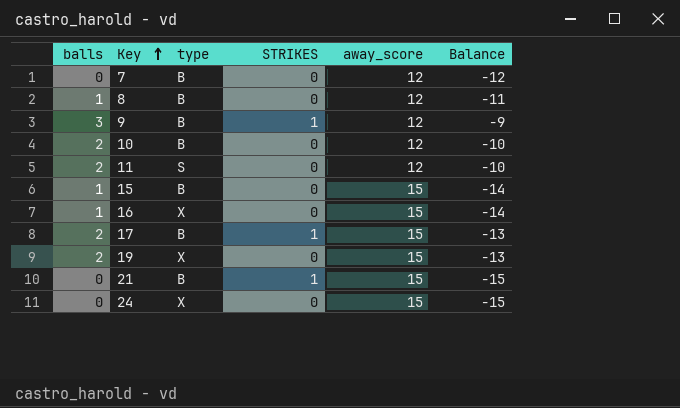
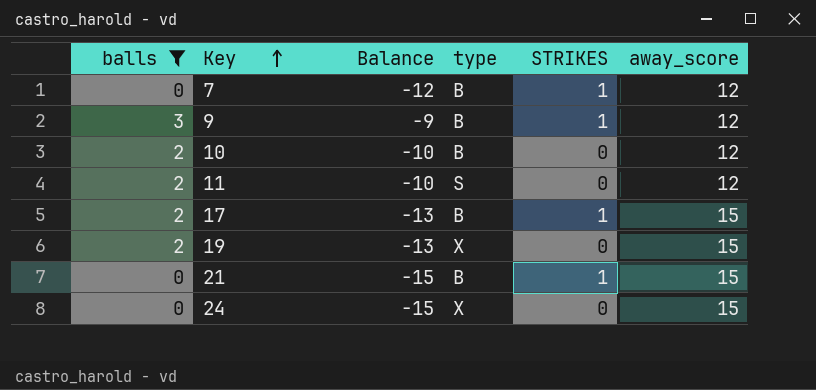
filter: none -> balls != 1
column Balance | position: 6 -> 3
7 | STRIKES: 0 -> 1

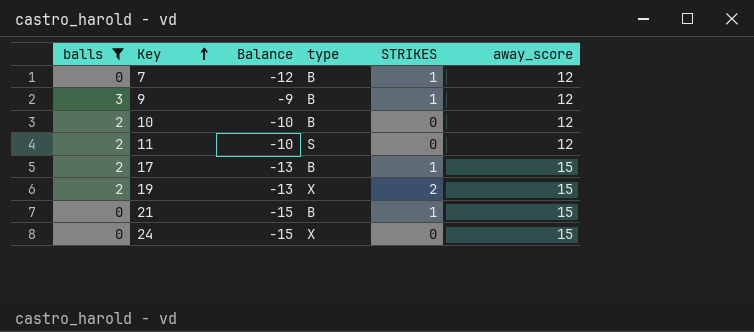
19 | STRIKES: 0 -> 2

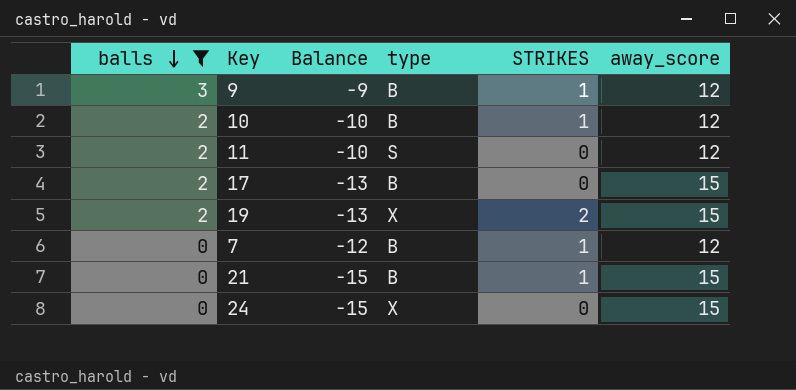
row order: Key ascending -> balls descending
10 | STRIKES: 0 -> 1
17 | STRIKES: 1 -> 0

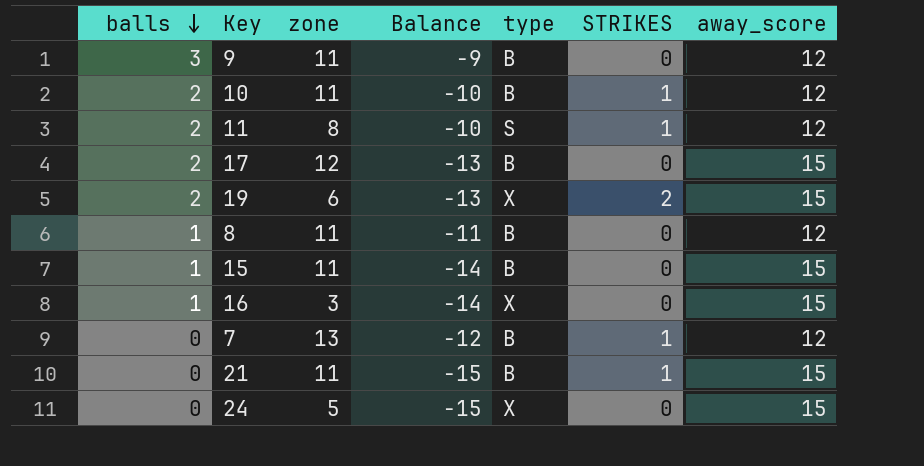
filter: balls != 1 -> none
column zone | position: none -> 3
9 | STRIKES: 1 -> 0
11 | STRIKES: 0 -> 1

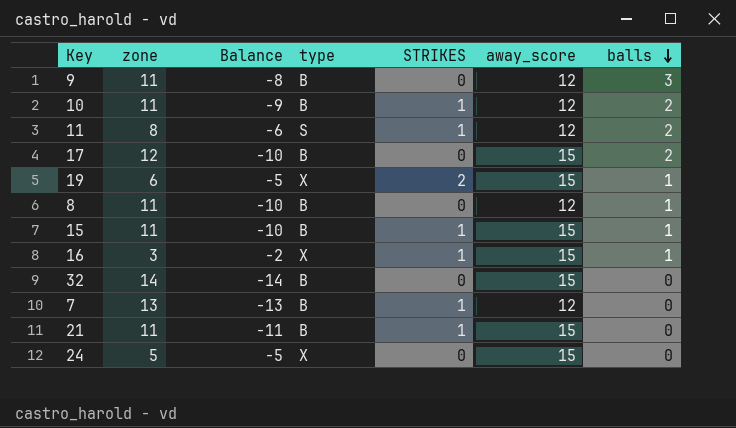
column Balance | formula: [balls] - [away_score] -> [balls] - [zone]
column balls | position: 1 -> 7
19 | balls: 2 -> 1
15 | STRIKES: 0 -> 1
16 | STRIKES: 0 -> 1
row 32: none -> 14 | -14 | B | 0 | 15 | 0

